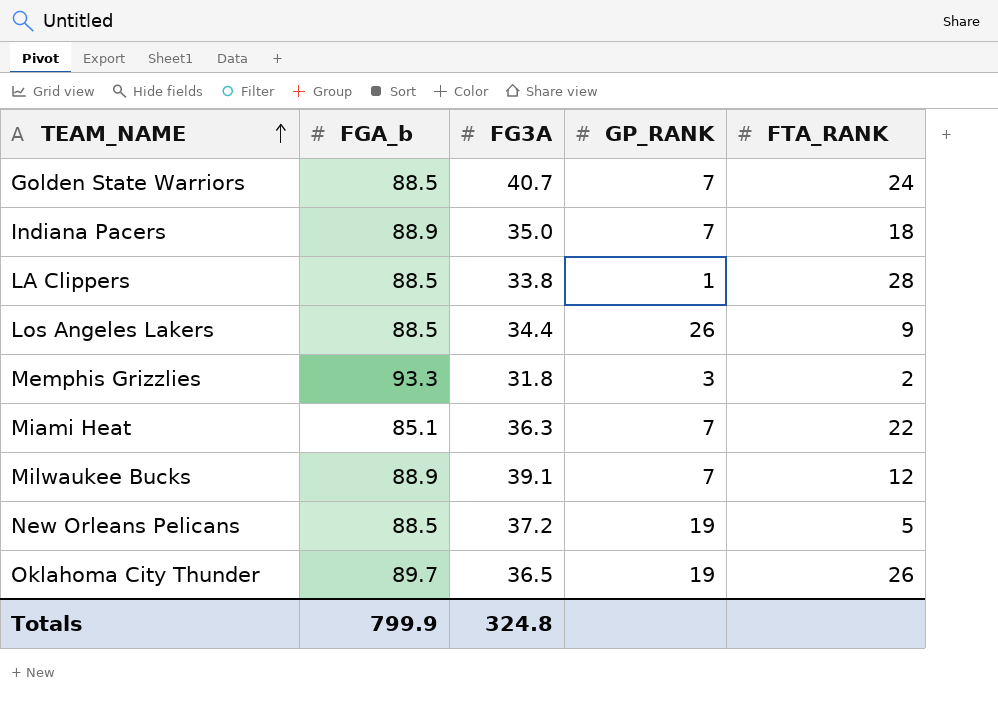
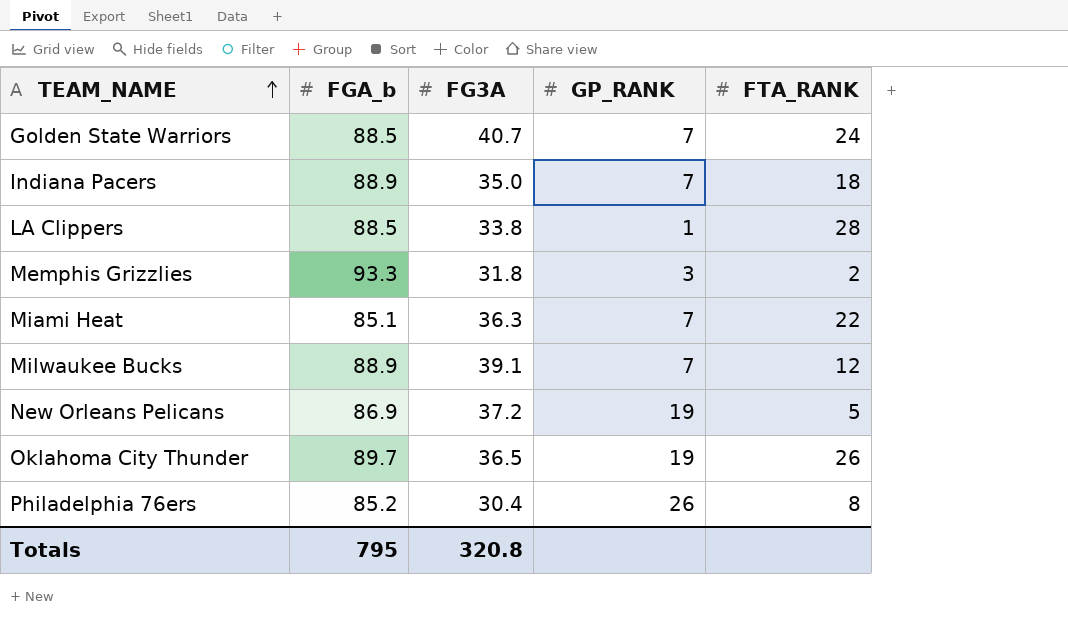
row Los Angeles Lakers: 88.5 | 34.4 | 26 | 9 -> none
New Orleans Pelicans | FGA_b: 88.5 -> 86.9
row Philadelphia 76ers: none -> 85.2 | 30.4 | 26 | 8
Totals | FGA_b: 799.9 -> 795
Totals | FG3A: 324.8 -> 320.8

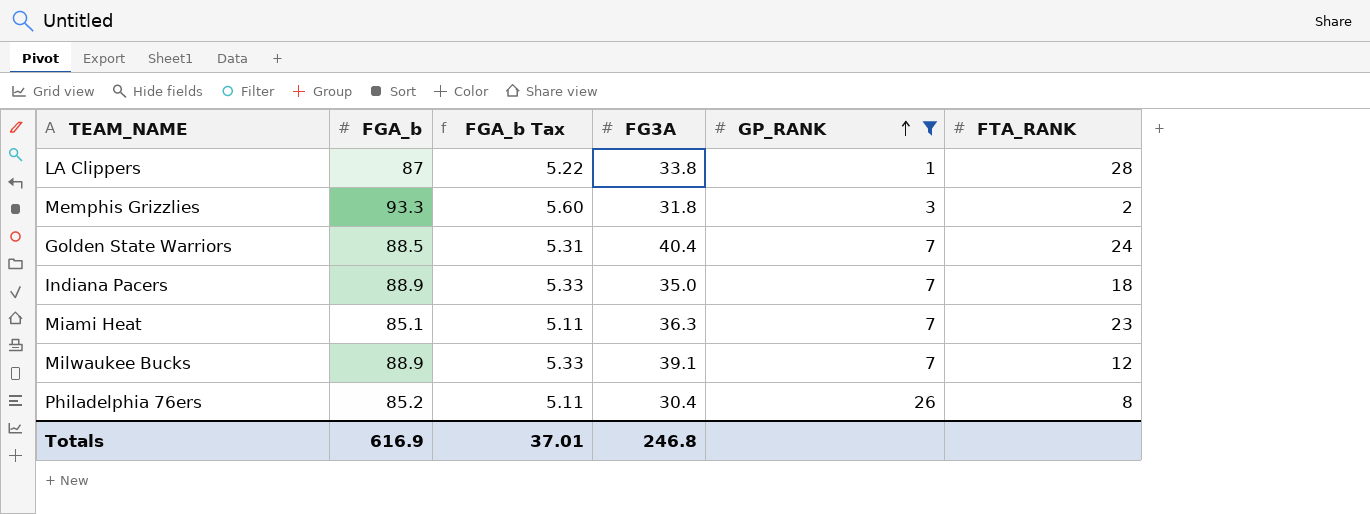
filter: none -> GP_RANK != 19
row order: TEAM_NAME ascending -> GP_RANK ascending
column FGA_b Tax | formula: none -> [FGA_b] * 0.06
LA Clippers | FGA_b: 88.5 -> 87
Golden State Warriors | FG3A: 40.7 -> 40.4
Miami Heat | FTA_RANK: 22 -> 23
Totals | FGA_b: 795 -> 616.9
Totals | FG3A: 320.8 -> 246.8

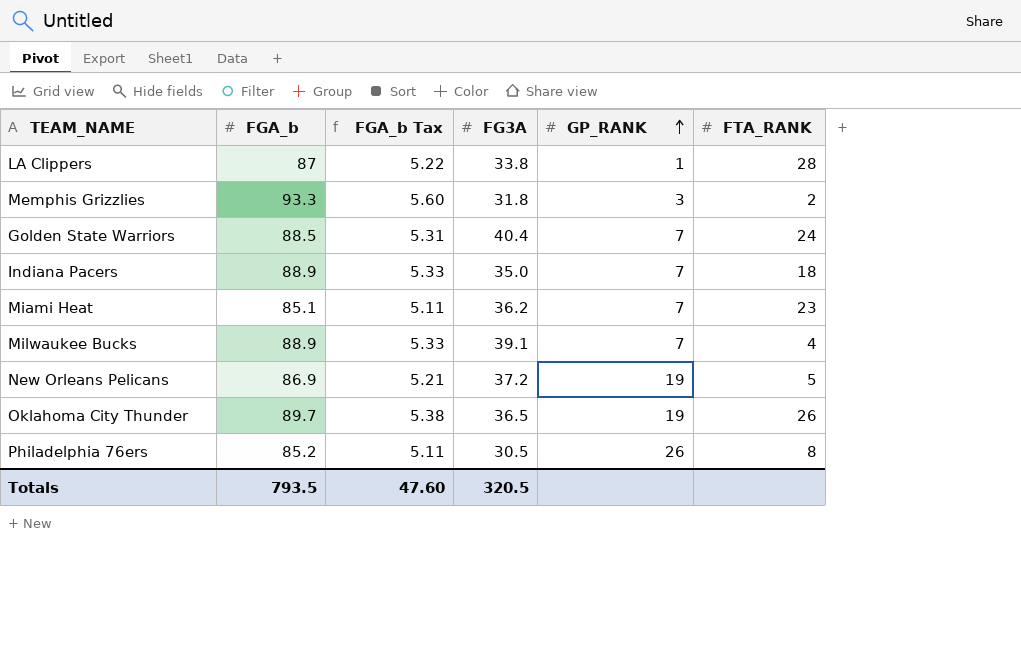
filter: GP_RANK != 19 -> none
Miami Heat | FG3A: 36.3 -> 36.2
Milwaukee Bucks | FTA_RANK: 12 -> 4
Philadelphia 76ers | FG3A: 30.4 -> 30.5
Totals | FGA_b: 616.9 -> 793.5
Totals | FGA_b Tax: 37.01 -> 47.60
Totals | FG3A: 246.8 -> 320.5

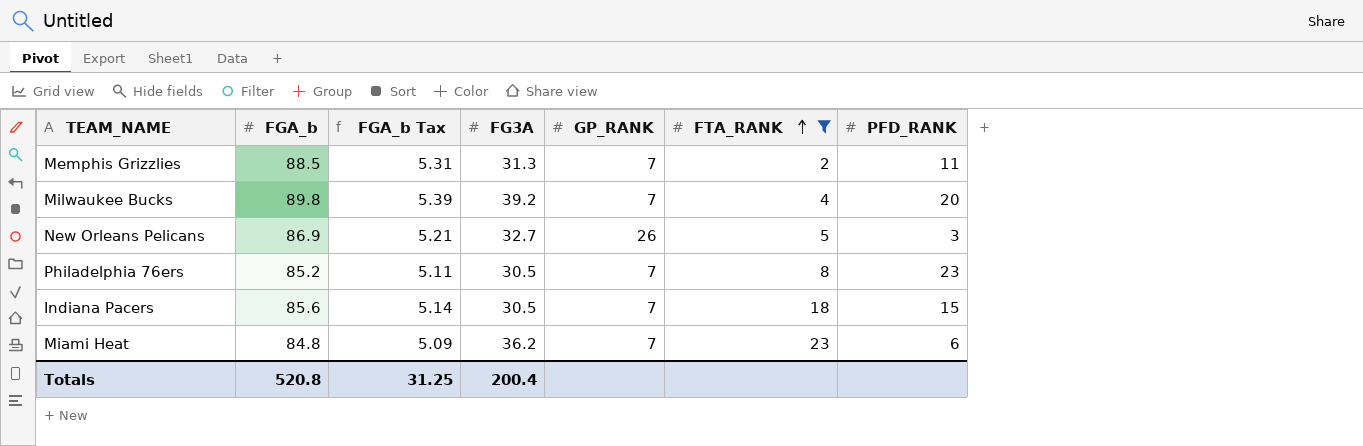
filter: none -> FTA_RANK <= 23
row order: GP_RANK ascending -> FTA_RANK ascending
column PFD_RANK | position: none -> 7
Memphis Grizzlies | FGA_b: 93.3 -> 88.5
Memphis Grizzlies | FGA_b Tax: 5.60 -> 5.31
Memphis Grizzlies | FG3A: 31.8 -> 31.3
Memphis Grizzlies | GP_RANK: 3 -> 7
Milwaukee Bucks | FGA_b: 88.9 -> 89.8
Milwaukee Bucks | FGA_b Tax: 5.33 -> 5.39
Milwaukee Bucks | FG3A: 39.1 -> 39.2
New Orleans Pelicans | FG3A: 37.2 -> 32.7
New Orleans Pelicans | GP_RANK: 19 -> 26
Philadelphia 76ers | GP_RANK: 26 -> 7
Indiana Pacers | FGA_b: 88.9 -> 85.6
Indiana Pacers | FGA_b Tax: 5.33 -> 5.14
Indiana Pacers | FG3A: 35.0 -> 30.5
Miami Heat | FGA_b: 85.1 -> 84.8
Miami Heat | FGA_b Tax: 5.11 -> 5.09
Totals | FGA_b: 793.5 -> 520.8
Totals | FGA_b Tax: 47.60 -> 31.25
Totals | FG3A: 320.5 -> 200.4

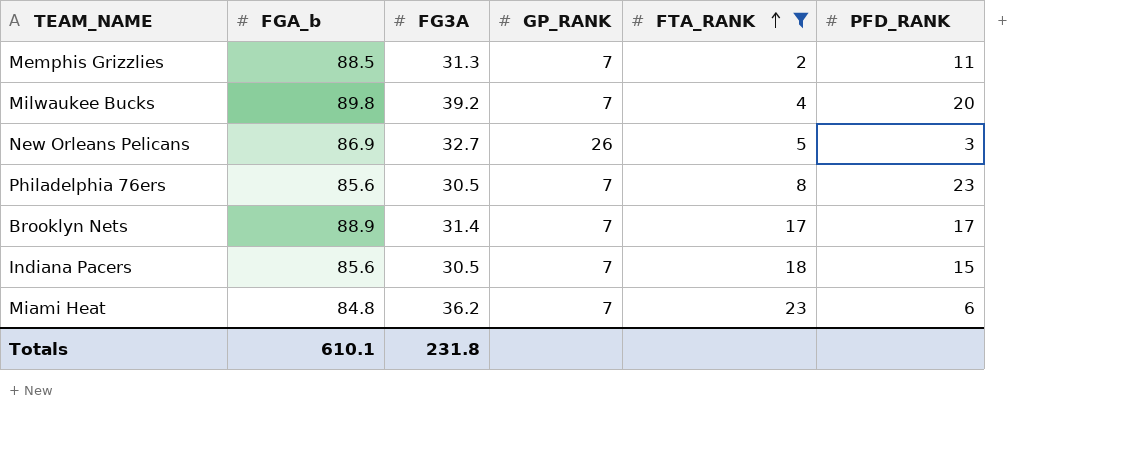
column FGA_b Tax | formula: [FGA_b] * 0.06 -> none
Philadelphia 76ers | FGA_b: 85.2 -> 85.6
row Brooklyn Nets: none -> 88.9 | 31.4 | 7 | 17 | 17
Totals | FGA_b: 520.8 -> 610.1
Totals | FG3A: 200.4 -> 231.8

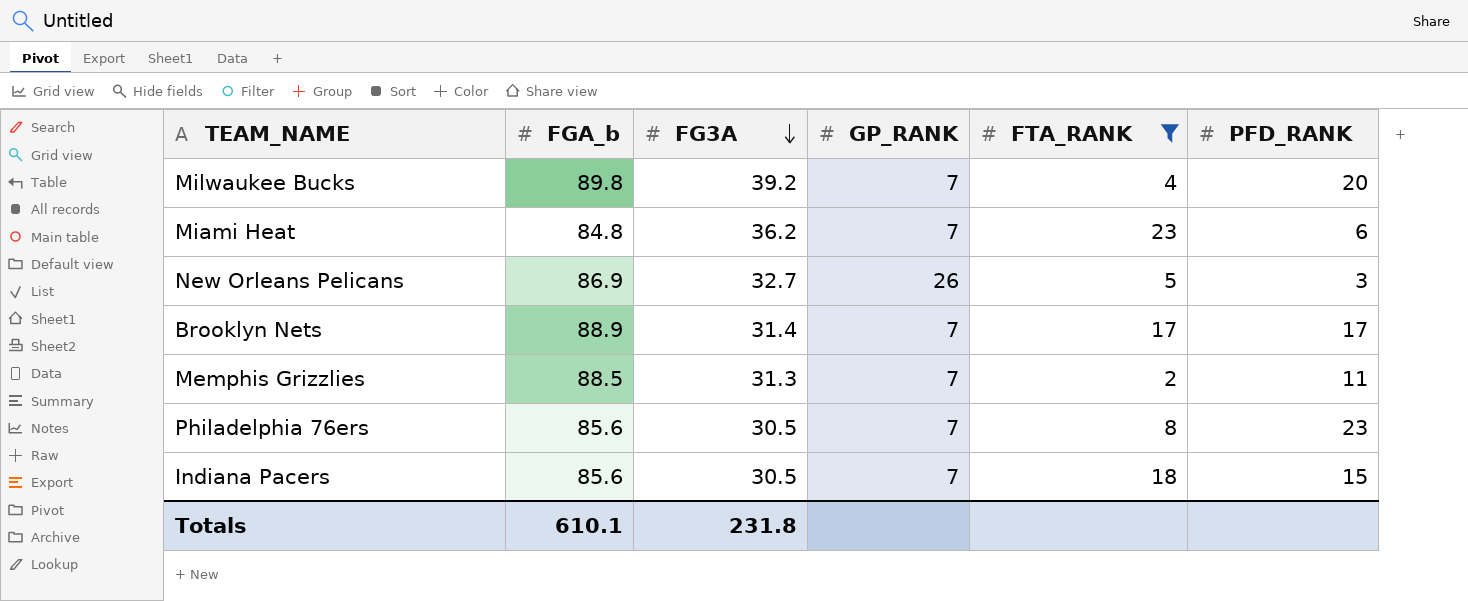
row order: FTA_RANK ascending -> FG3A descending

